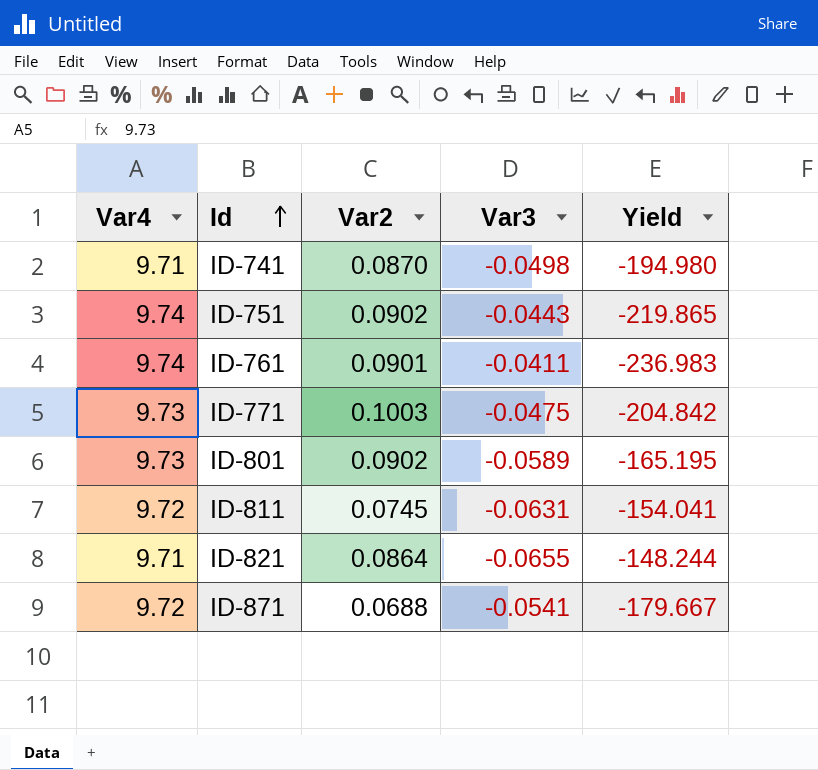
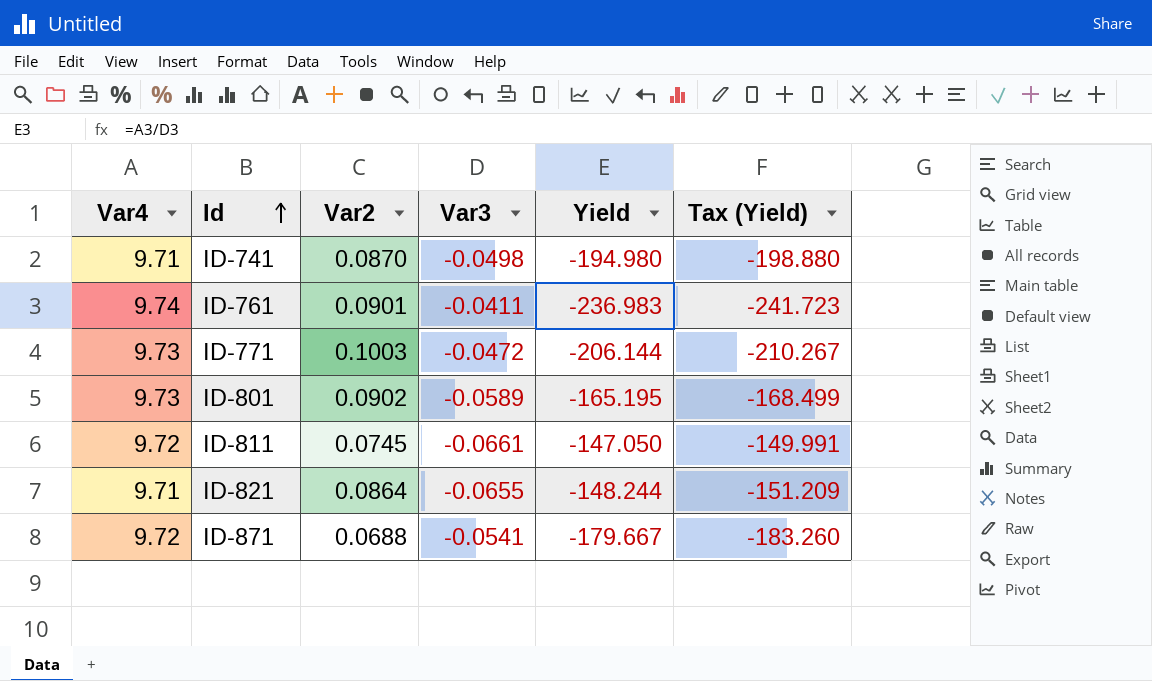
column Tax (Yield) | formula: none -> [Yield] * 1.02
row ID-751: 9.74 | 0.0902 | -0.0443 | -219.865 -> none
ID-771 | Var3: -0.0475 -> -0.0472
ID-771 | Yield: -204.842 -> -206.144
ID-811 | Var3: -0.0631 -> -0.0661
ID-811 | Yield: -154.041 -> -147.050

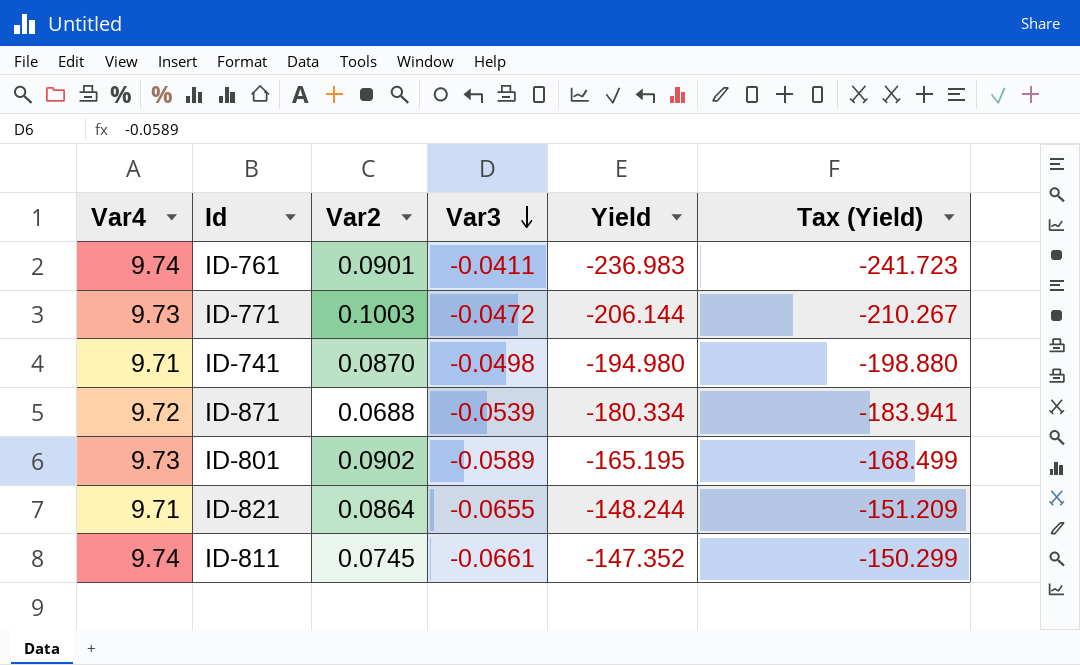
row order: Id ascending -> Var3 descending
ID-871 | Var3: -0.0541 -> -0.0539
ID-871 | Yield: -179.667 -> -180.334
ID-871 | Tax (Yield): -183.260 -> -183.941
ID-811 | Var4: 9.72 -> 9.74
ID-811 | Yield: -147.050 -> -147.352
ID-811 | Tax (Yield): -149.991 -> -150.299

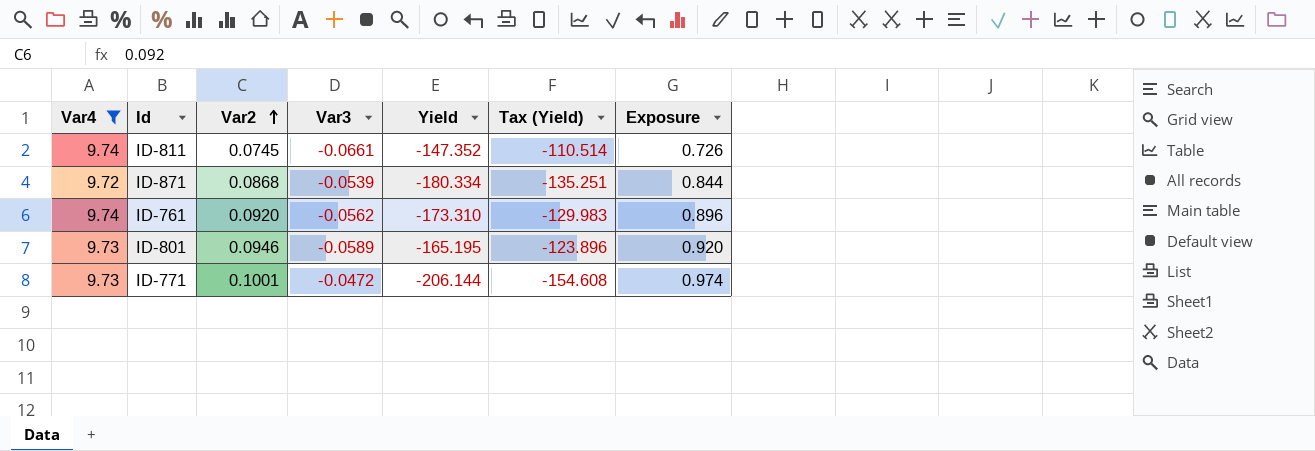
filter: none -> Var4 != 9.71
row order: Var3 descending -> Var2 ascending
column Tax (Yield) | formula: [Yield] * 1.02 -> [Yield] * 0.75
column Exposure | formula: none -> [Var4] * [Var2]
ID-871 | Var2: 0.0688 -> 0.0868
ID-761 | Var2: 0.0901 -> 0.0920
ID-761 | Var3: -0.0411 -> -0.0562
ID-761 | Yield: -236.983 -> -173.310
ID-801 | Var2: 0.0902 -> 0.0946
ID-771 | Var2: 0.1003 -> 0.1001

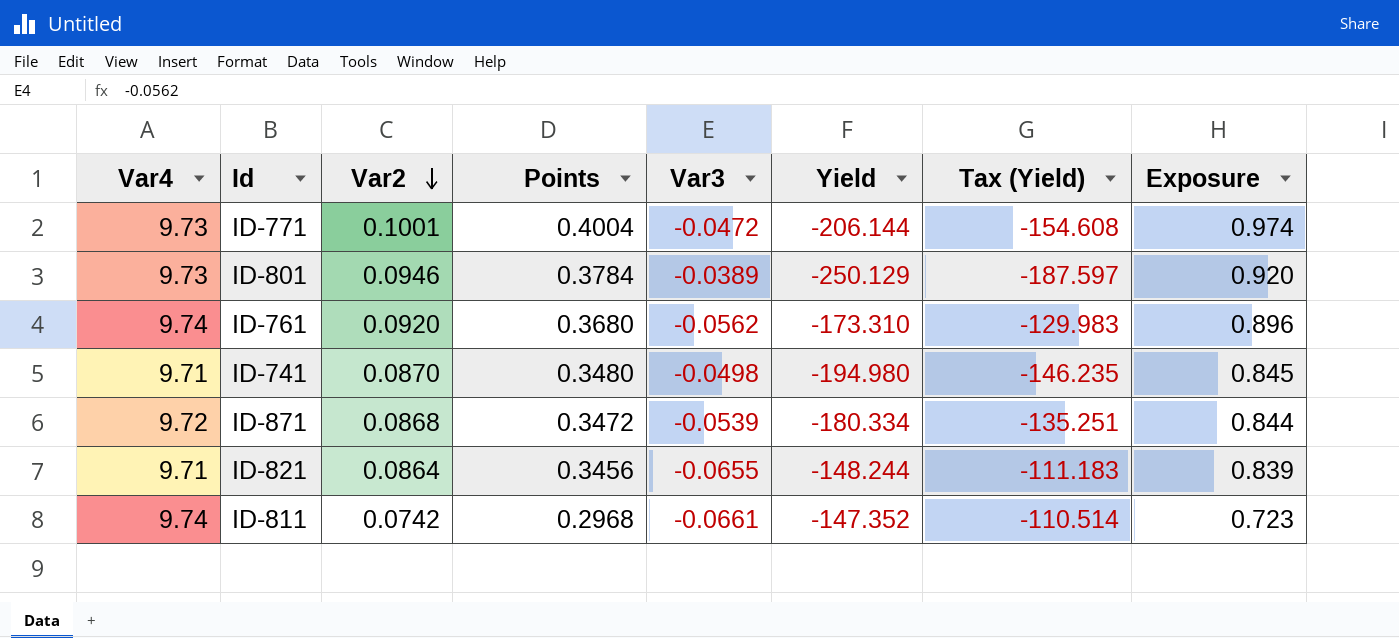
filter: Var4 != 9.71 -> none
row order: Var2 ascending -> Var2 descending
column Points | formula: none -> [Var2] * 4
ID-801 | Var3: -0.0589 -> -0.0389
ID-801 | Yield: -165.195 -> -250.129
ID-801 | Tax (Yield): -123.896 -> -187.597
ID-811 | Var2: 0.0745 -> 0.0742
ID-811 | Exposure: 0.726 -> 0.723

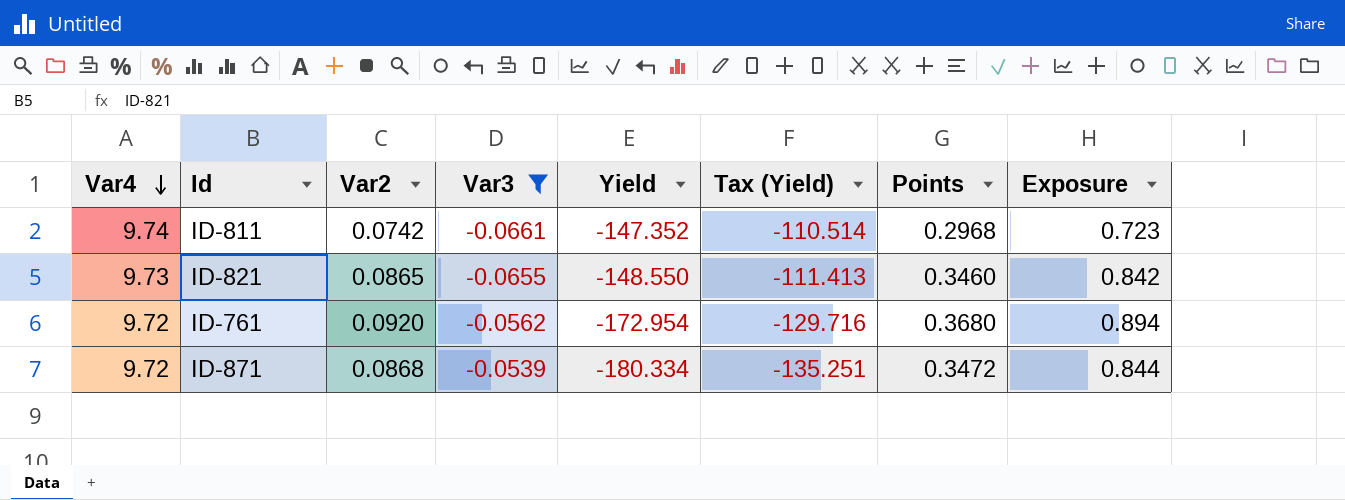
filter: none -> Var3 <= -0.0539
row order: Var2 descending -> Var4 descending
column Points | position: 4 -> 7
ID-821 | Var4: 9.71 -> 9.73
ID-821 | Var2: 0.0864 -> 0.0865
ID-821 | Yield: -148.244 -> -148.550
ID-821 | Tax (Yield): -111.183 -> -111.413
ID-821 | Points: 0.3456 -> 0.3460
ID-821 | Exposure: 0.839 -> 0.842
ID-761 | Var4: 9.74 -> 9.72
ID-761 | Yield: -173.310 -> -172.954
ID-761 | Tax (Yield): -129.983 -> -129.716
ID-761 | Exposure: 0.896 -> 0.894

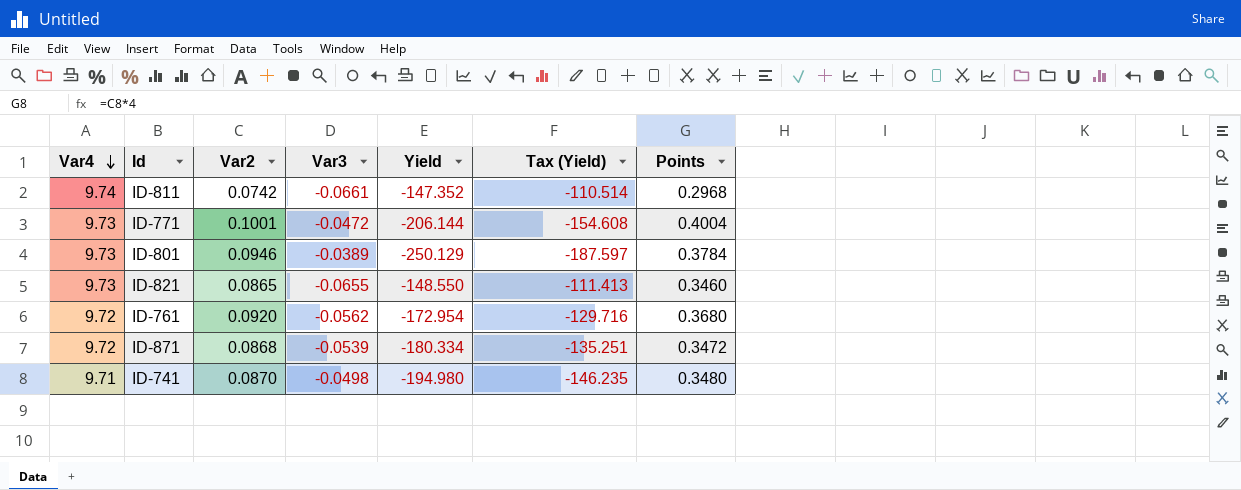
filter: Var3 <= -0.0539 -> none
column Exposure | formula: [Var4] * [Var2] -> none

